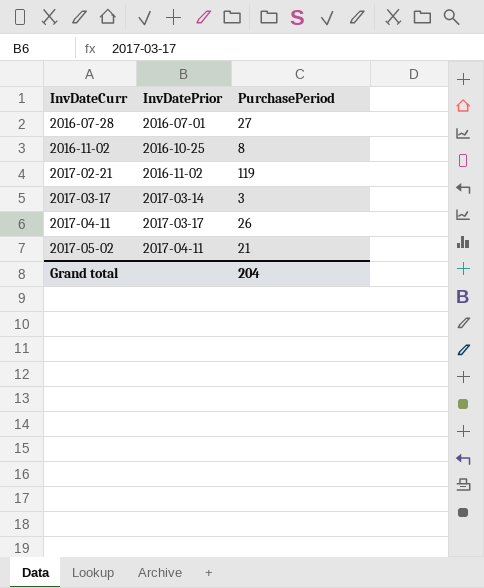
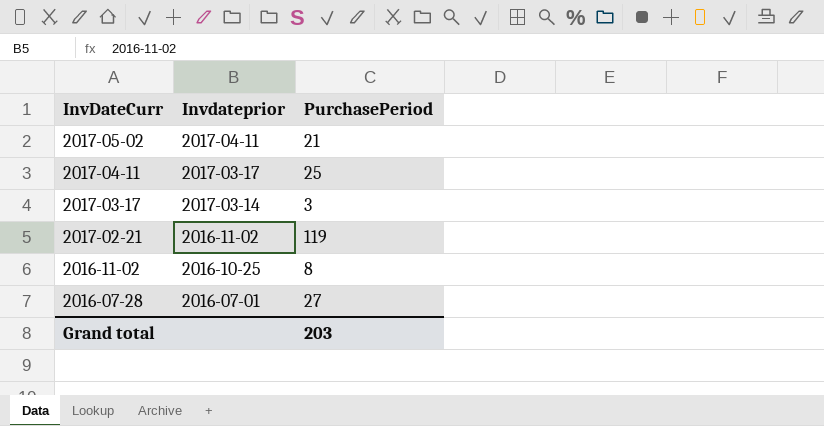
row order: InvDateCurr ascending -> InvDateCurr descending
column name: InvDatePrior -> Invdateprior
2017-04-11 | PurchasePeriod: 26 -> 25
Grand total | PurchasePeriod: 204 -> 203

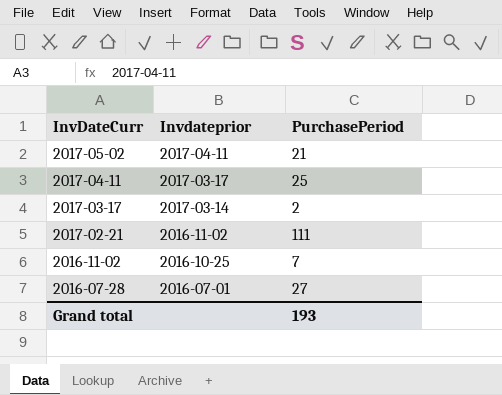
2017-03-17 | PurchasePeriod: 3 -> 2
2017-02-21 | PurchasePeriod: 119 -> 111
2016-11-02 | PurchasePeriod: 8 -> 7
Grand total | PurchasePeriod: 203 -> 193

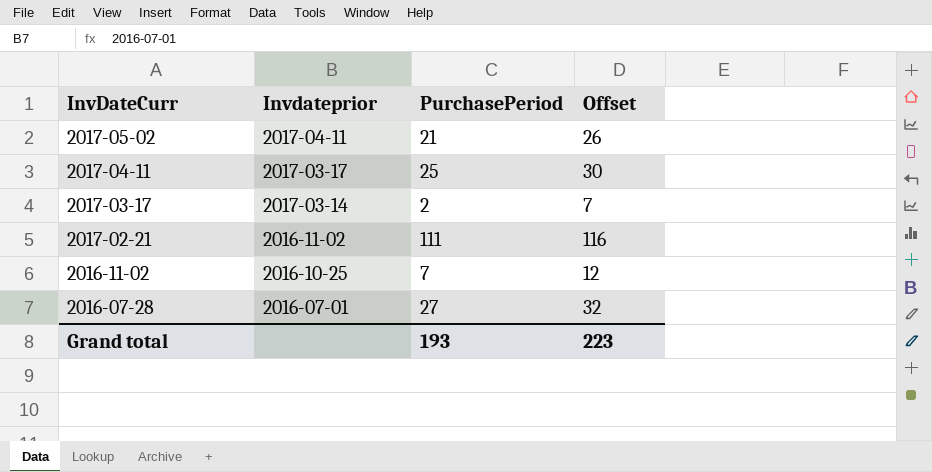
column Offset | formula: none -> [PurchasePeriod] + 5

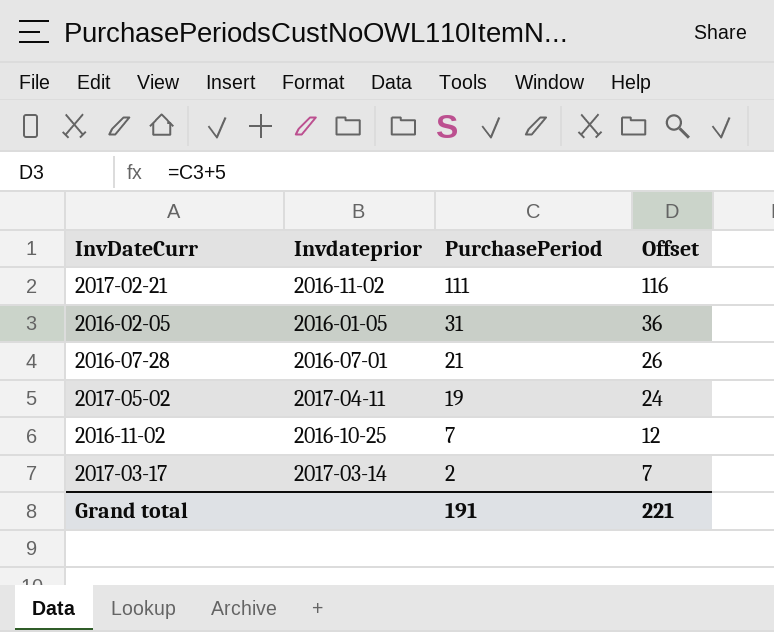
row order: InvDateCurr descending -> PurchasePeriod descending
row 2017-04-11: 2017-03-17 | 25 | 30 -> none
row 2016-02-05: none -> 2016-01-05 | 31 | 36
2016-07-28 | PurchasePeriod: 27 -> 21
2016-07-28 | Offset: 32 -> 26
2017-05-02 | PurchasePeriod: 21 -> 19
2017-05-02 | Offset: 26 -> 24
Grand total | PurchasePeriod: 193 -> 191
Grand total | Offset: 223 -> 221

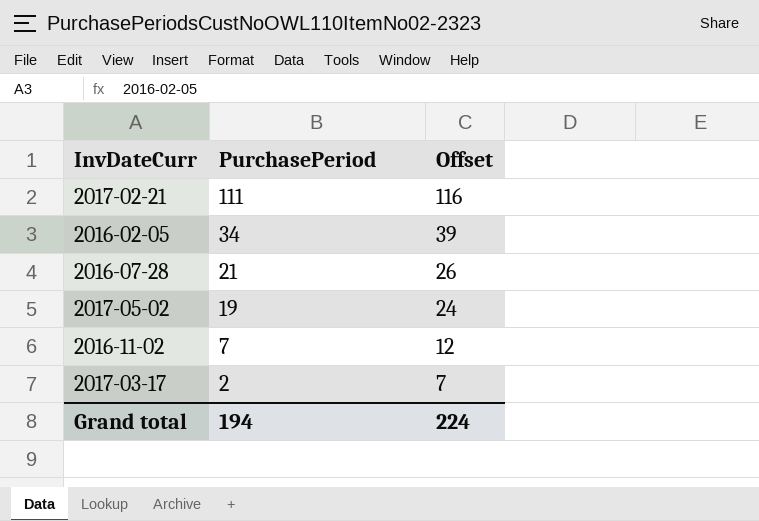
column Invdateprior | position: 2 -> none
2016-02-05 | PurchasePeriod: 31 -> 34
2016-02-05 | Offset: 36 -> 39
Grand total | PurchasePeriod: 191 -> 194
Grand total | Offset: 221 -> 224

